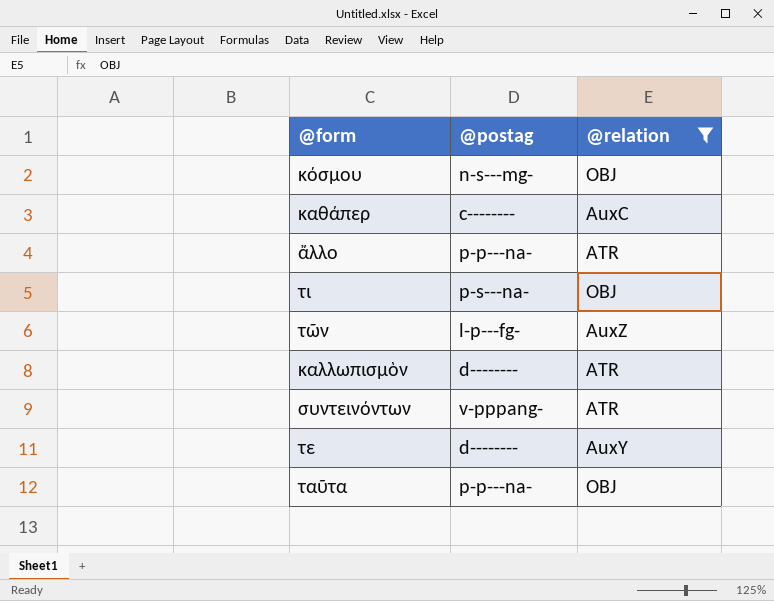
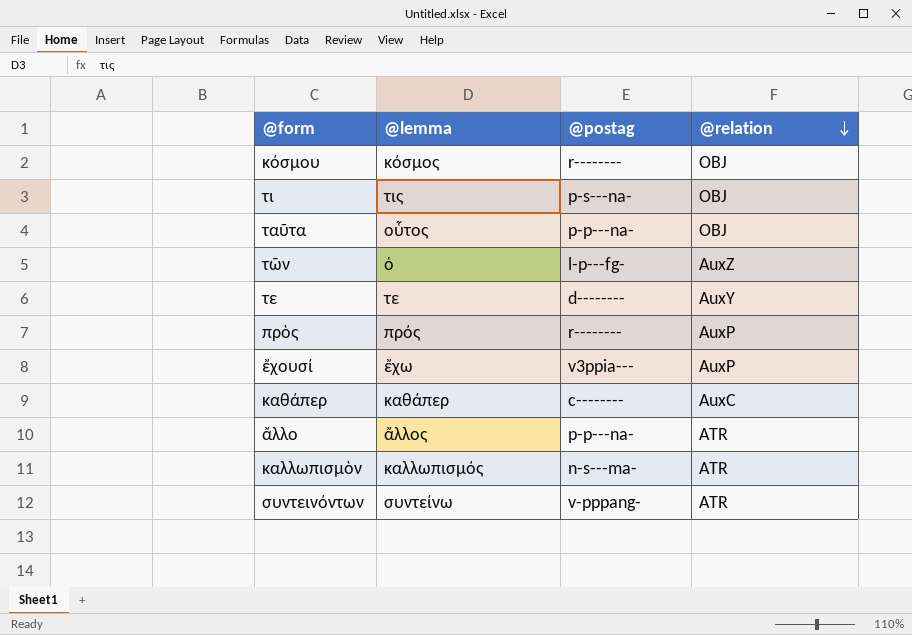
filter: @relation != AuxP -> none
row order: none -> @relation descending
column @lemma | position: none -> 2
κόσμου | @postag: n-s---mg- -> r--------
καλλωπισμὸν | @postag: d-------- -> n-s---ma-

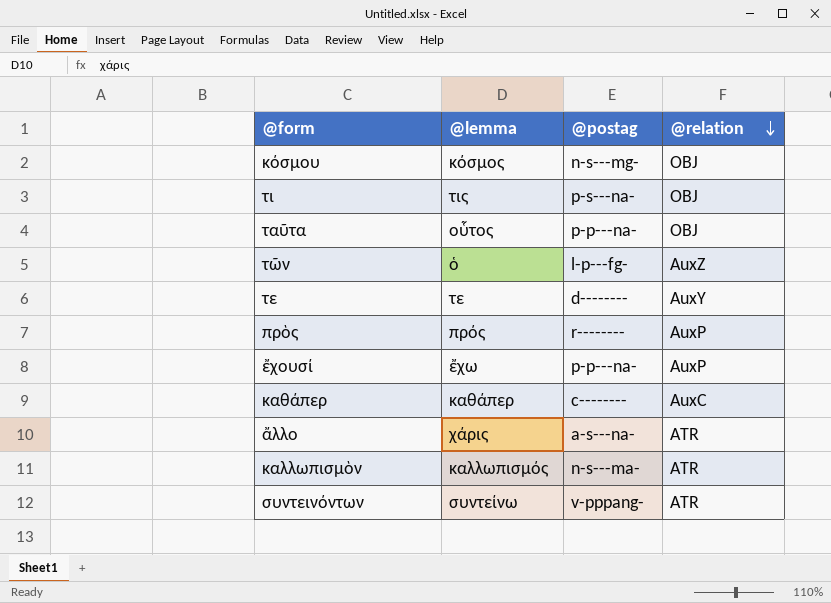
κόσμου | @postag: r-------- -> n-s---mg-
ἔχουσί | @postag: v3ppia--- -> p-p---na-
ἄλλο | @lemma: ἄλλος -> χάρις
ἄλλο | @postag: p-p---na- -> a-s---na-

